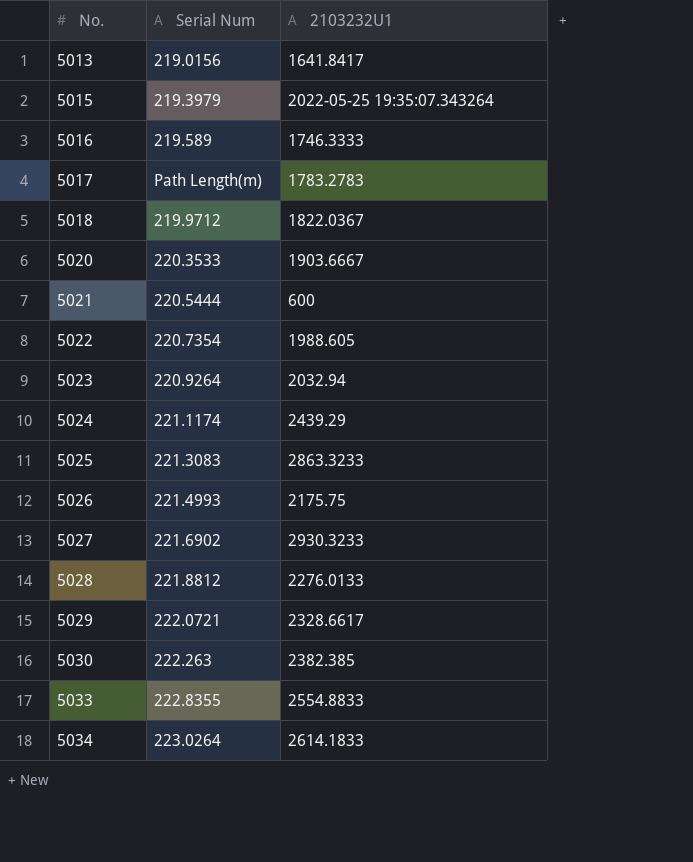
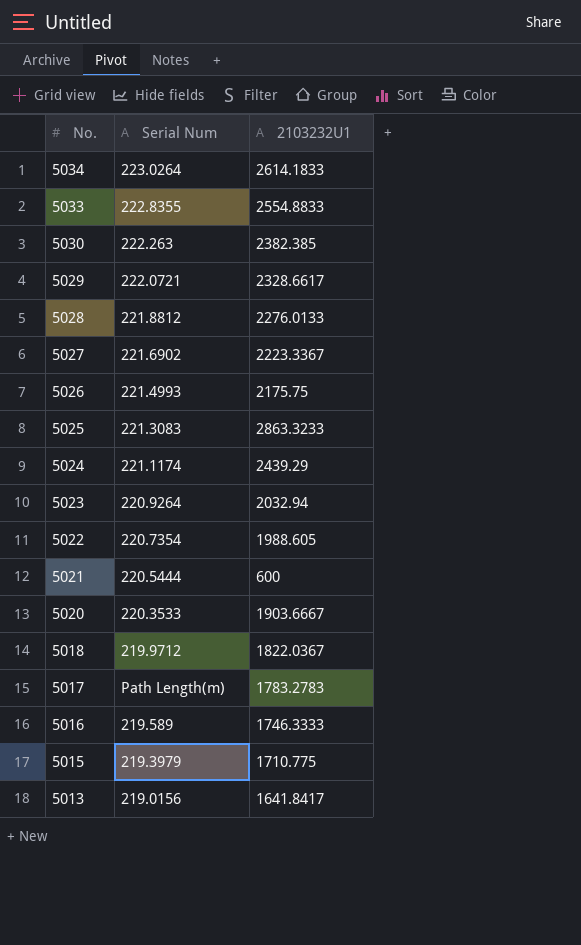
row order: No. ascending -> No. descending
5027 | 2103232U1: 2930.3233 -> 2223.3367
5015 | 2103232U1: 2022-05-25 19:35:07.343264 -> 1710.775

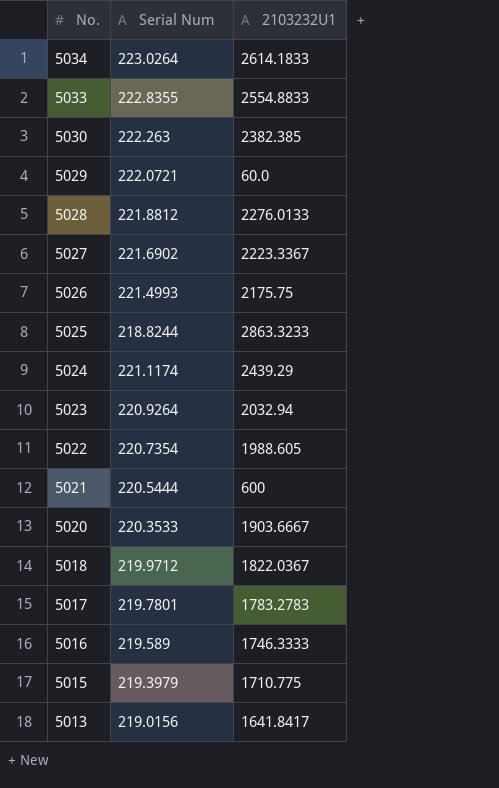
5029 | 2103232U1: 2328.6617 -> 60.0
5025 | Serial Num: 221.3083 -> 218.8244
5017 | Serial Num: Path Length(m) -> 219.7801

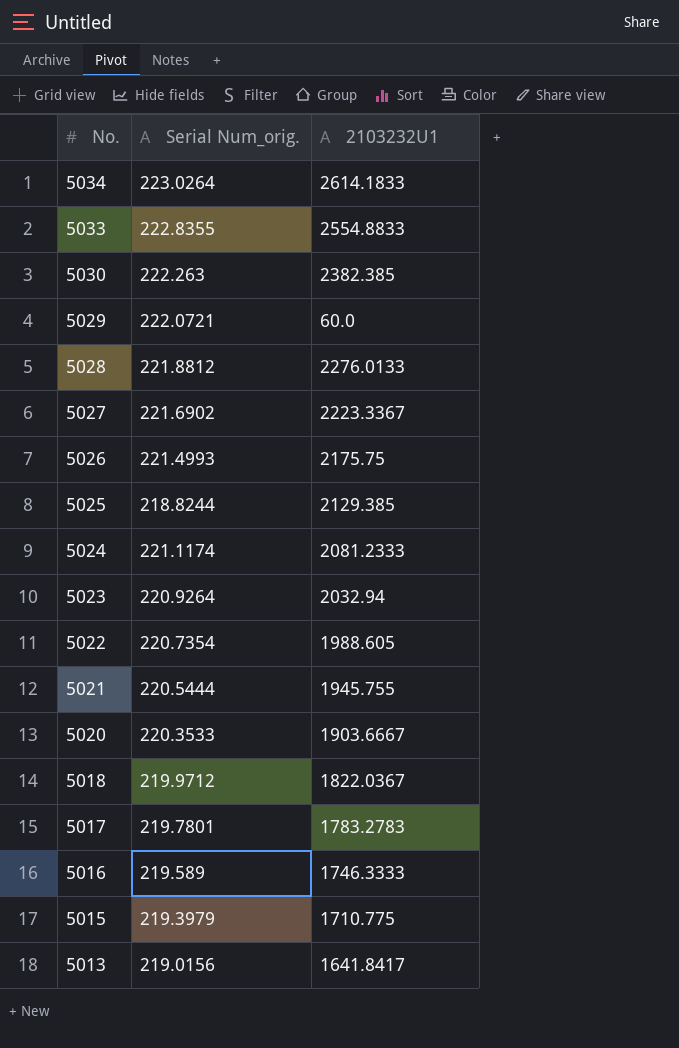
column name: Serial Num -> Serial Num_orig.
5025 | 2103232U1: 2863.3233 -> 2129.385
5024 | 2103232U1: 2439.29 -> 2081.2333
5021 | 2103232U1: 600 -> 1945.755

